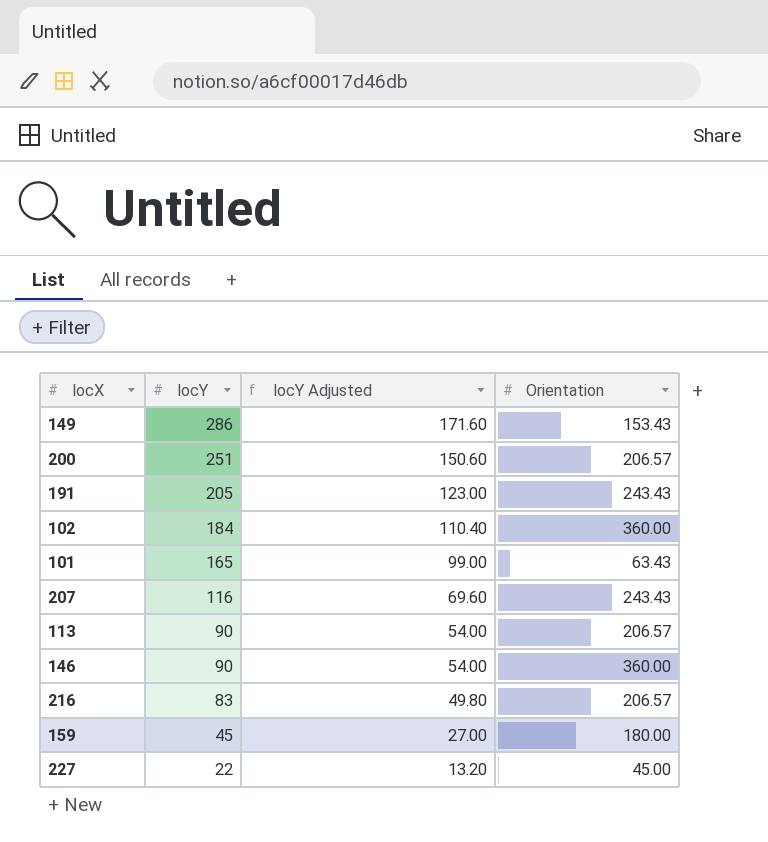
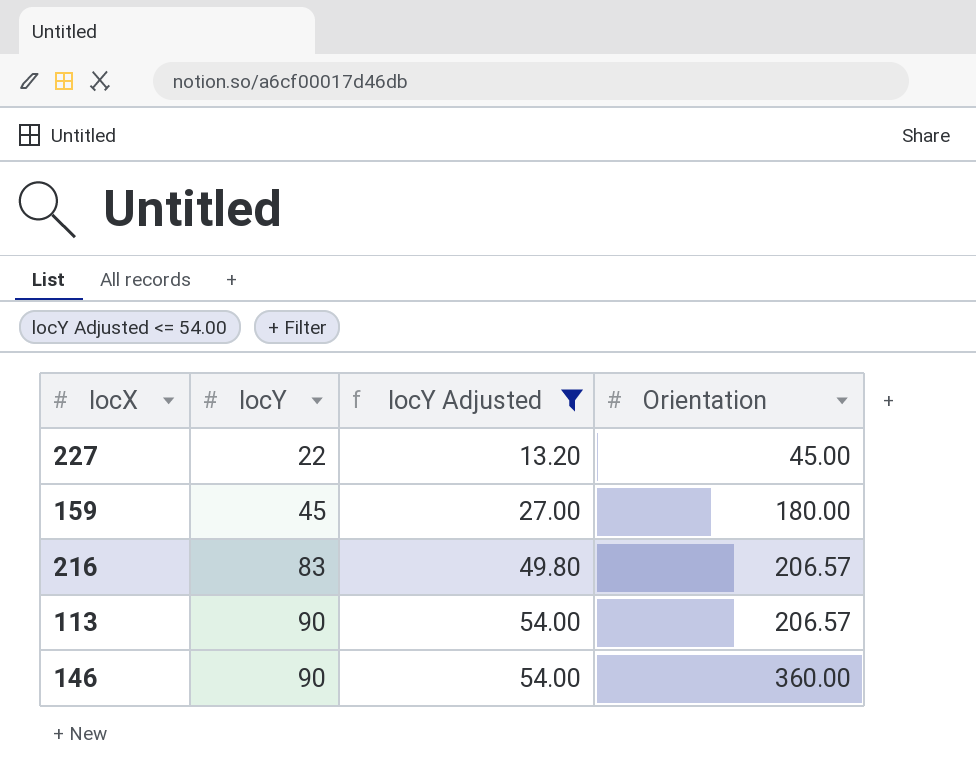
filter: none -> locY Adjusted <= 54.00
row order: locY descending -> locY ascending

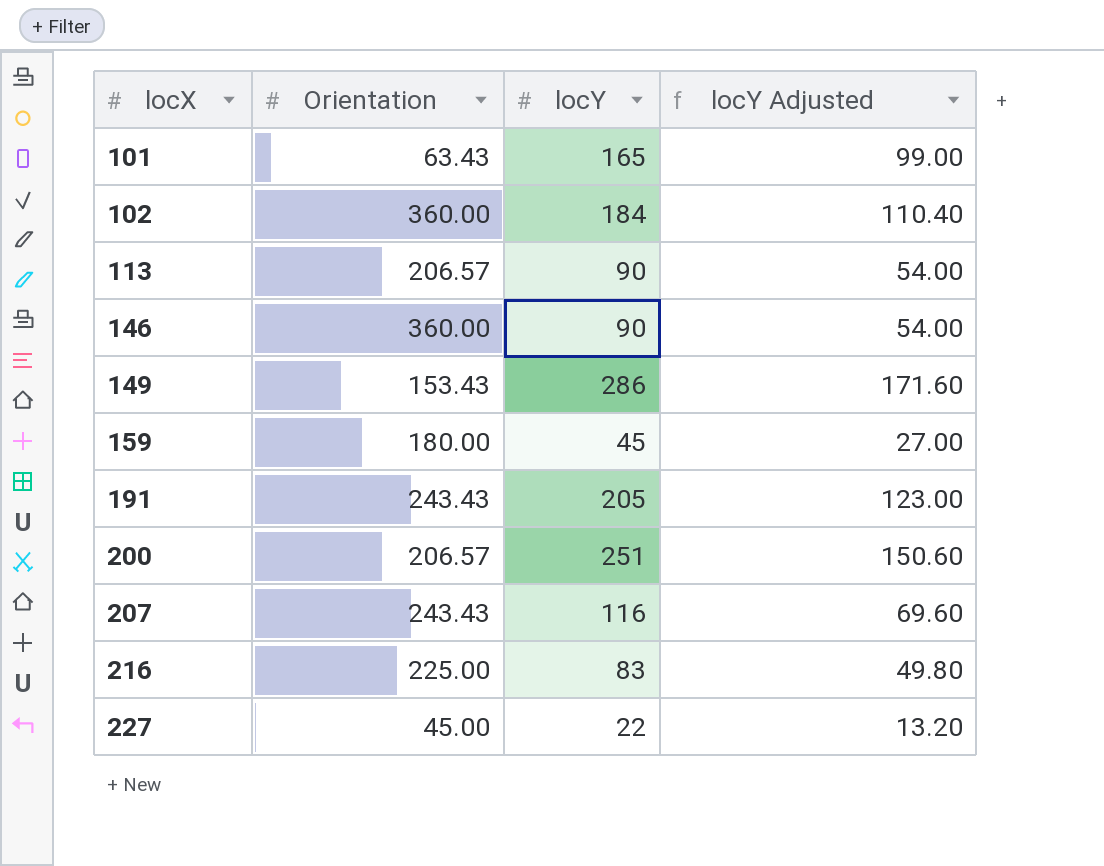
filter: locY Adjusted <= 54.00 -> none
row order: locY ascending -> locX ascending
column Orientation | position: 4 -> 2
216 | Orientation: 206.57 -> 225.00

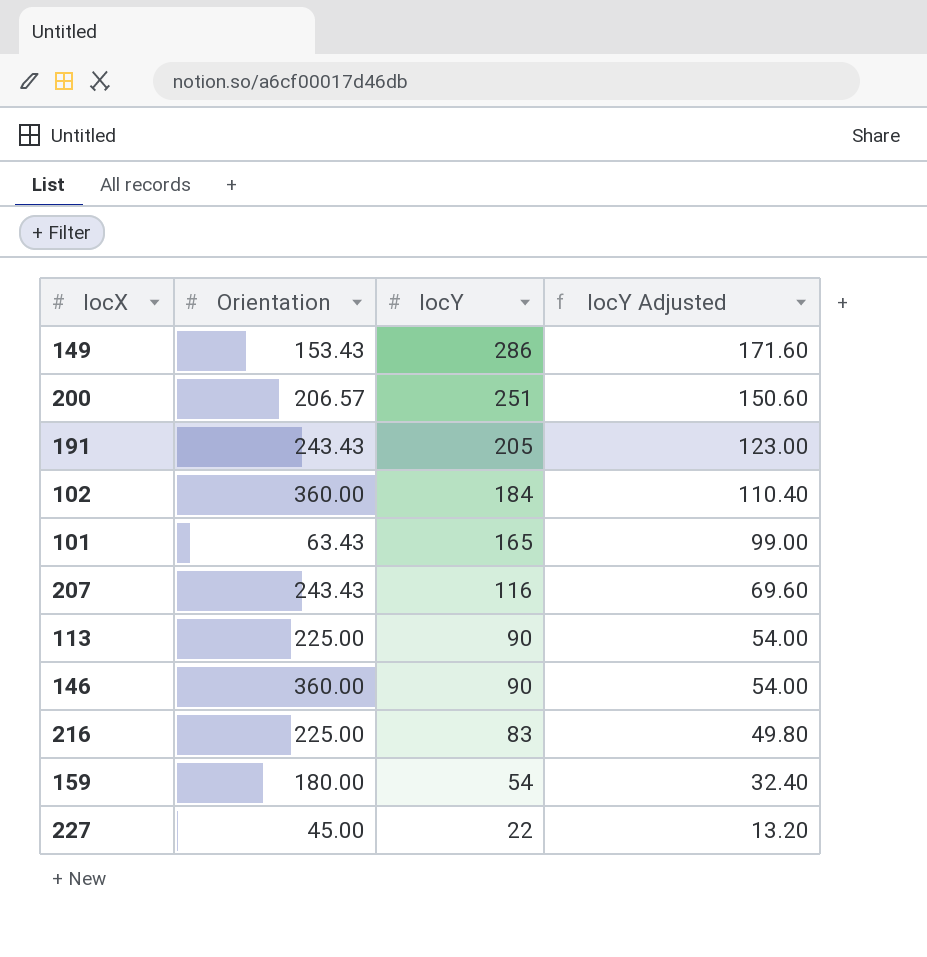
row order: locX ascending -> locY descending
113 | Orientation: 206.57 -> 225.00
159 | locY: 45 -> 54
159 | locY Adjusted: 27.00 -> 32.40

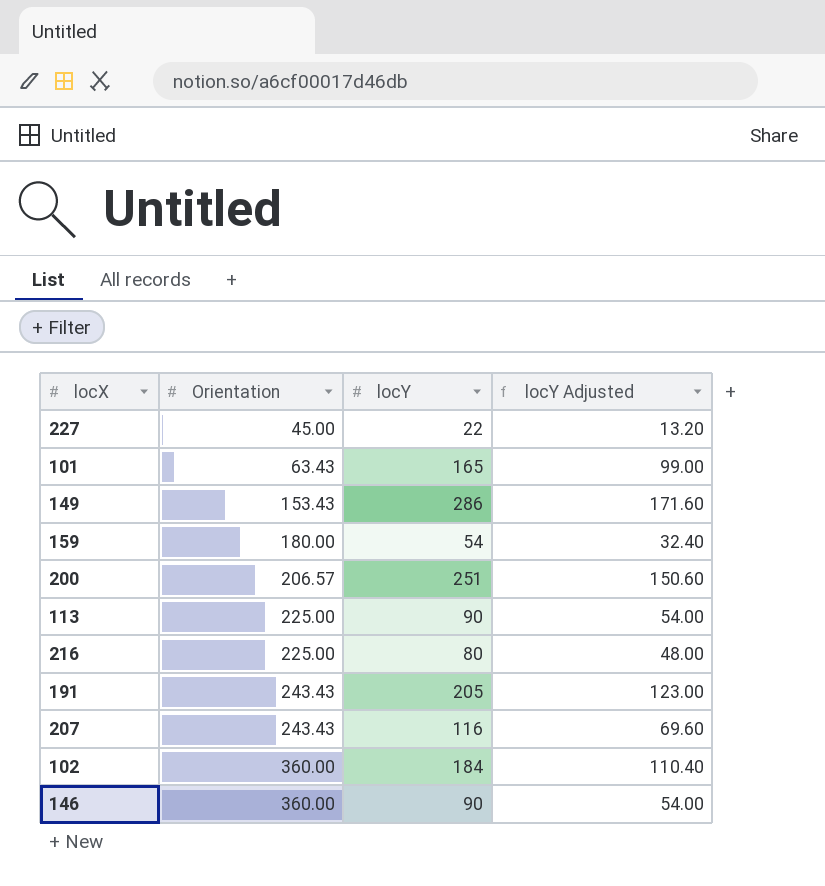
row order: locY descending -> Orientation ascending
216 | locY: 83 -> 80
216 | locY Adjusted: 49.80 -> 48.00

